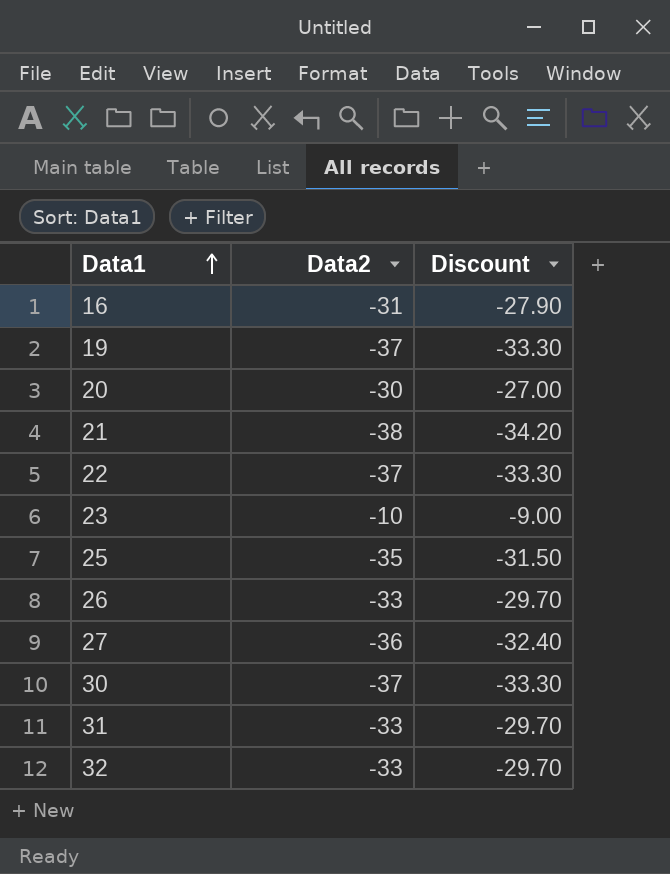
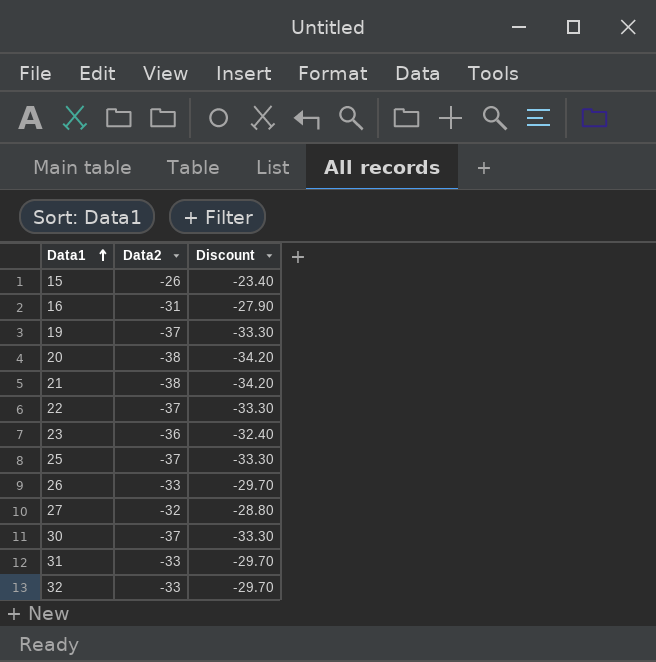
row 15: none -> -26 | -23.40
20 | Data2: -30 -> -38
20 | Discount: -27.00 -> -34.20
23 | Data2: -10 -> -36
23 | Discount: -9.00 -> -32.40
25 | Data2: -35 -> -37
25 | Discount: -31.50 -> -33.30
27 | Data2: -36 -> -32
27 | Discount: -32.40 -> -28.80

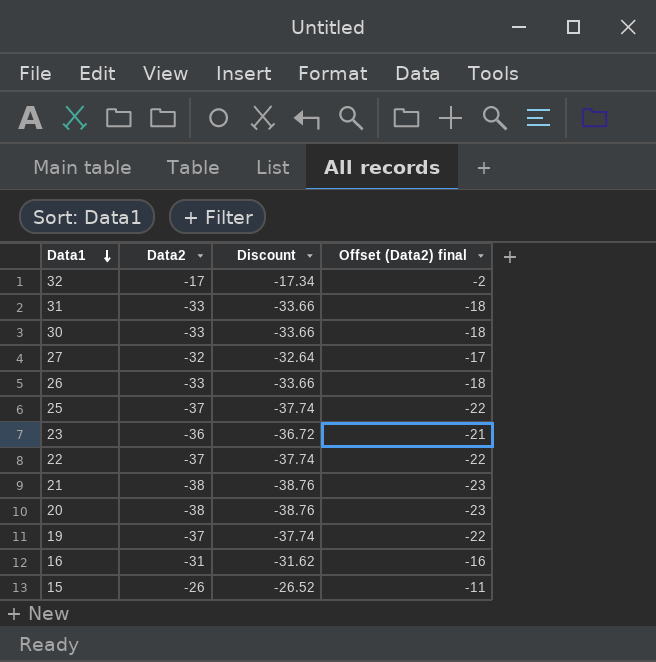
row order: Data1 ascending -> Data1 descending
column Discount | formula: [Data2] * 0.9 -> [Data2] * 1.02
column Offset (Data2) final | formula: none -> [Data2] + 15
32 | Data2: -33 -> -17
30 | Data2: -37 -> -33

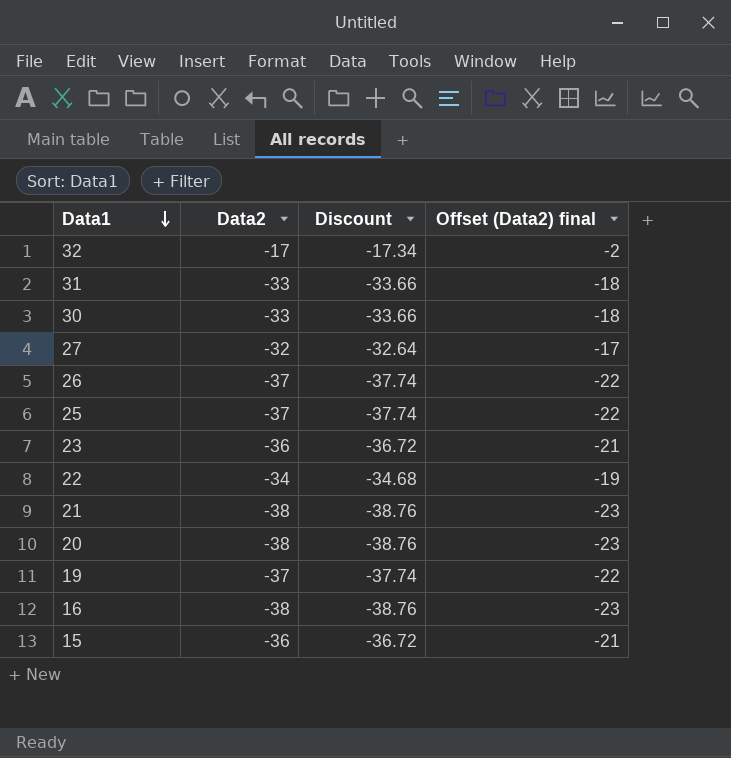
26 | Data2: -33 -> -37
26 | Discount: -33.66 -> -37.74
26 | Offset (Data2) final: -18 -> -22
22 | Data2: -37 -> -34
22 | Discount: -37.74 -> -34.68
22 | Offset (Data2) final: -22 -> -19
16 | Data2: -31 -> -38
16 | Discount: -31.62 -> -38.76
16 | Offset (Data2) final: -16 -> -23
15 | Data2: -26 -> -36
15 | Discount: -26.52 -> -36.72
15 | Offset (Data2) final: -11 -> -21

